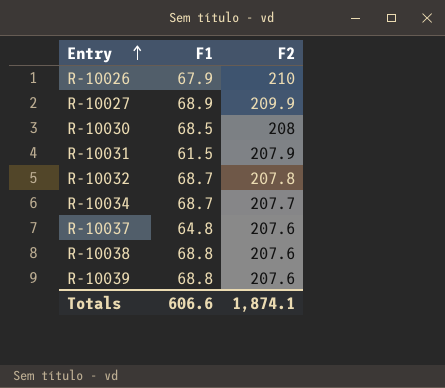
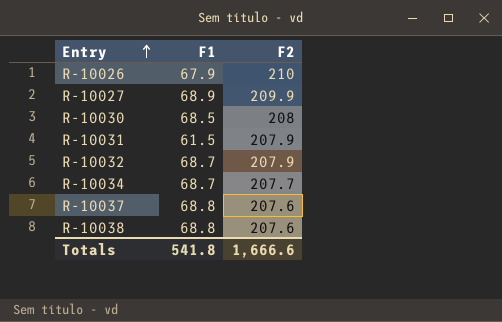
row R-10039: 68.8 | 207.6 -> none
R-10032 | F2: 207.8 -> 207.9
R-10037 | F1: 64.8 -> 68.8
Totals | F1: 606.6 -> 541.8
Totals | F2: 1,874.1 -> 1,666.6

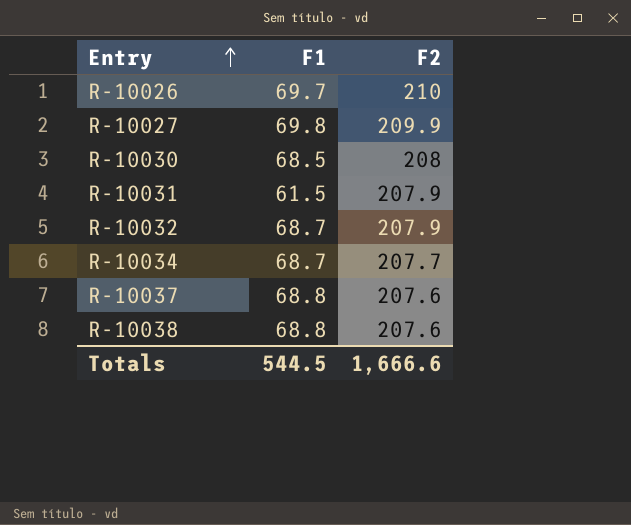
R-10026 | F1: 67.9 -> 69.7
R-10027 | F1: 68.9 -> 69.8
Totals | F1: 541.8 -> 544.5

